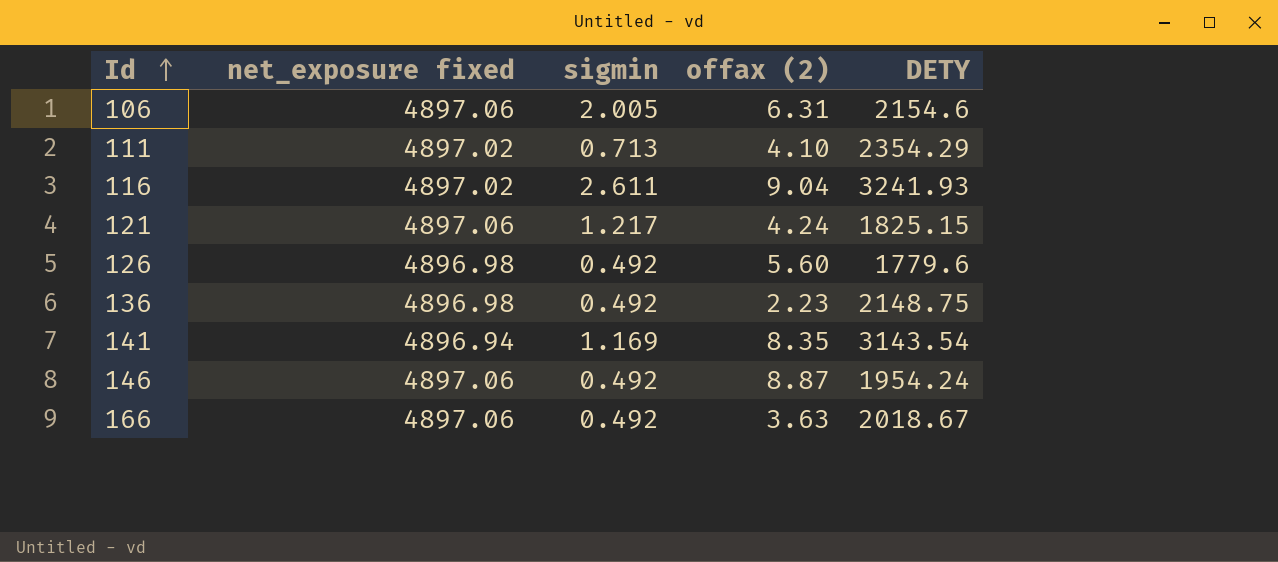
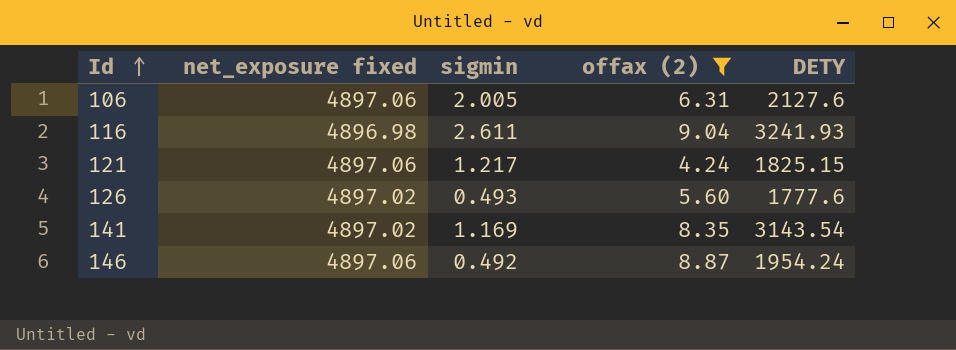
filter: none -> offax (2) >= 4.24
106 | DETY: 2154.6 -> 2127.6
116 | net_exposure fixed: 4897.02 -> 4896.98
126 | net_exposure fixed: 4896.98 -> 4897.02
126 | sigmin: 0.492 -> 0.493
126 | DETY: 1779.6 -> 1777.6
141 | net_exposure fixed: 4896.94 -> 4897.02

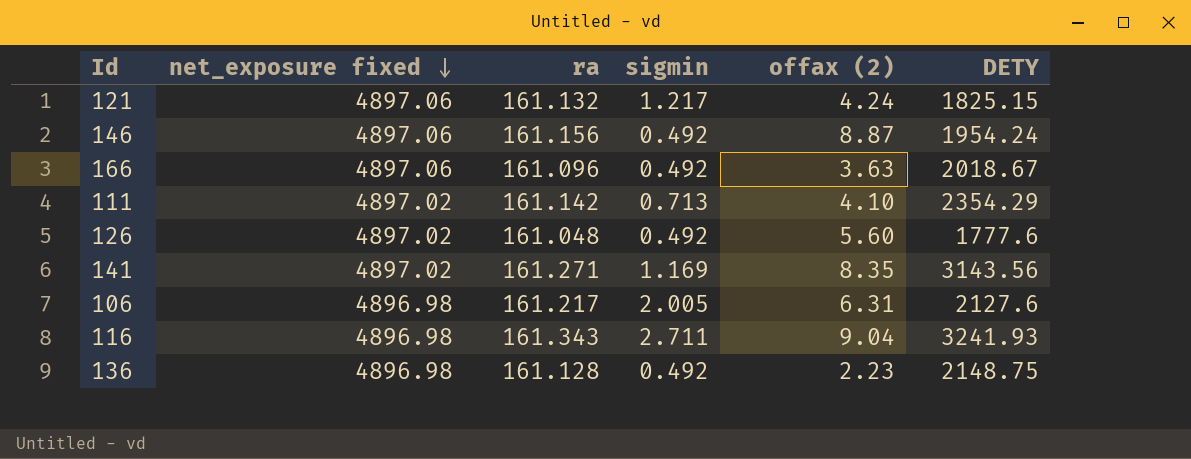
filter: offax (2) >= 4.24 -> none
row order: Id ascending -> net_exposure fixed descending
column ra | position: none -> 3
126 | sigmin: 0.493 -> 0.492
141 | DETY: 3143.54 -> 3143.56
106 | net_exposure fixed: 4897.06 -> 4896.98
116 | sigmin: 2.611 -> 2.711

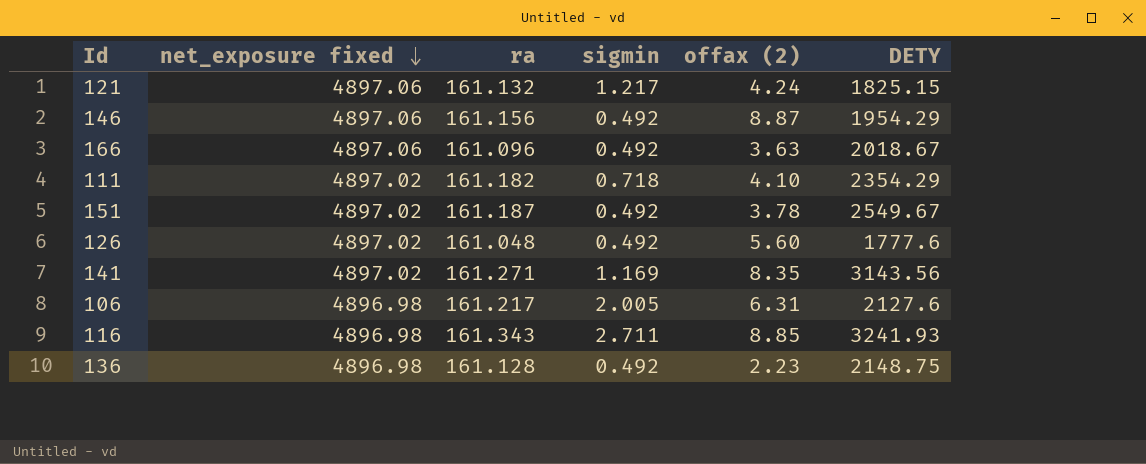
146 | DETY: 1954.24 -> 1954.29
111 | ra: 161.142 -> 161.182
111 | sigmin: 0.713 -> 0.718
row 151: none -> 4897.02 | 161.187 | 0.492 | 3.78 | 2549.67
116 | offax (2): 9.04 -> 8.85

